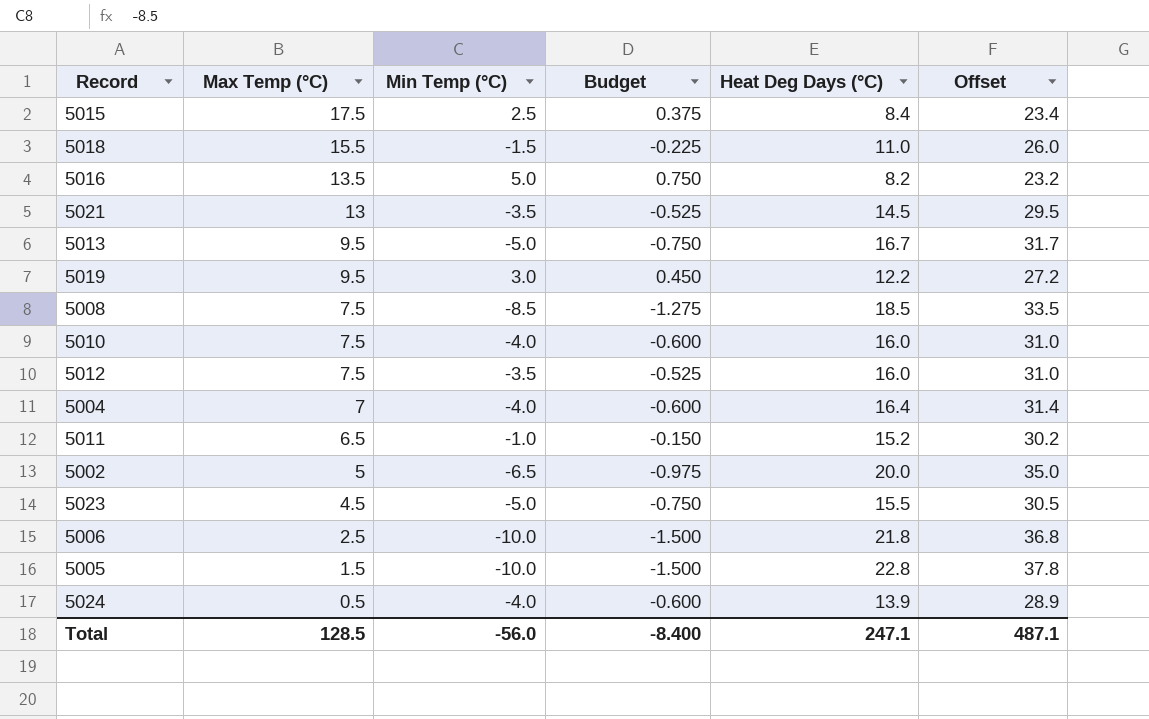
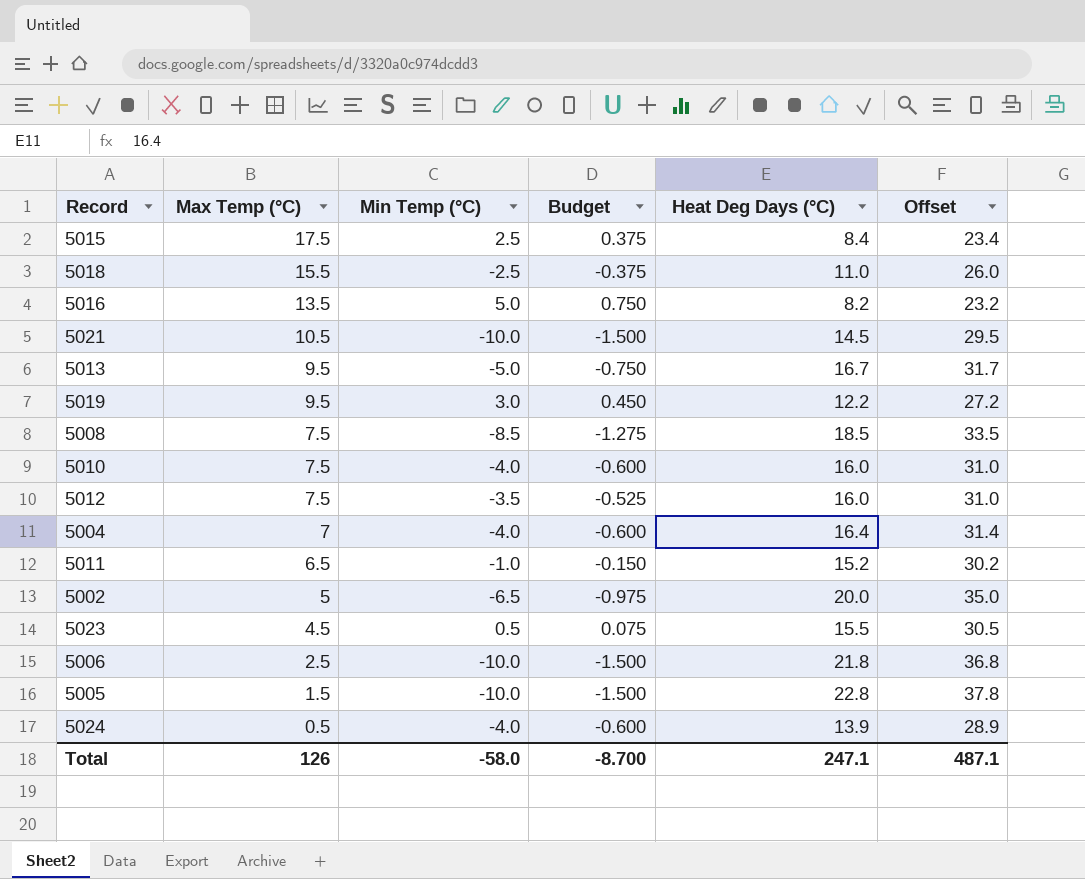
5018 | Min Temp (°C): -1.5 -> -2.5
5018 | Budget: -0.225 -> -0.375
5021 | Max Temp (°C): 13 -> 10.5
5021 | Min Temp (°C): -3.5 -> -10.0
5021 | Budget: -0.525 -> -1.500
5023 | Min Temp (°C): -5.0 -> 0.5
5023 | Budget: -0.750 -> 0.075
Total | Max Temp (°C): 128.5 -> 126
Total | Min Temp (°C): -56.0 -> -58.0
Total | Budget: -8.400 -> -8.700

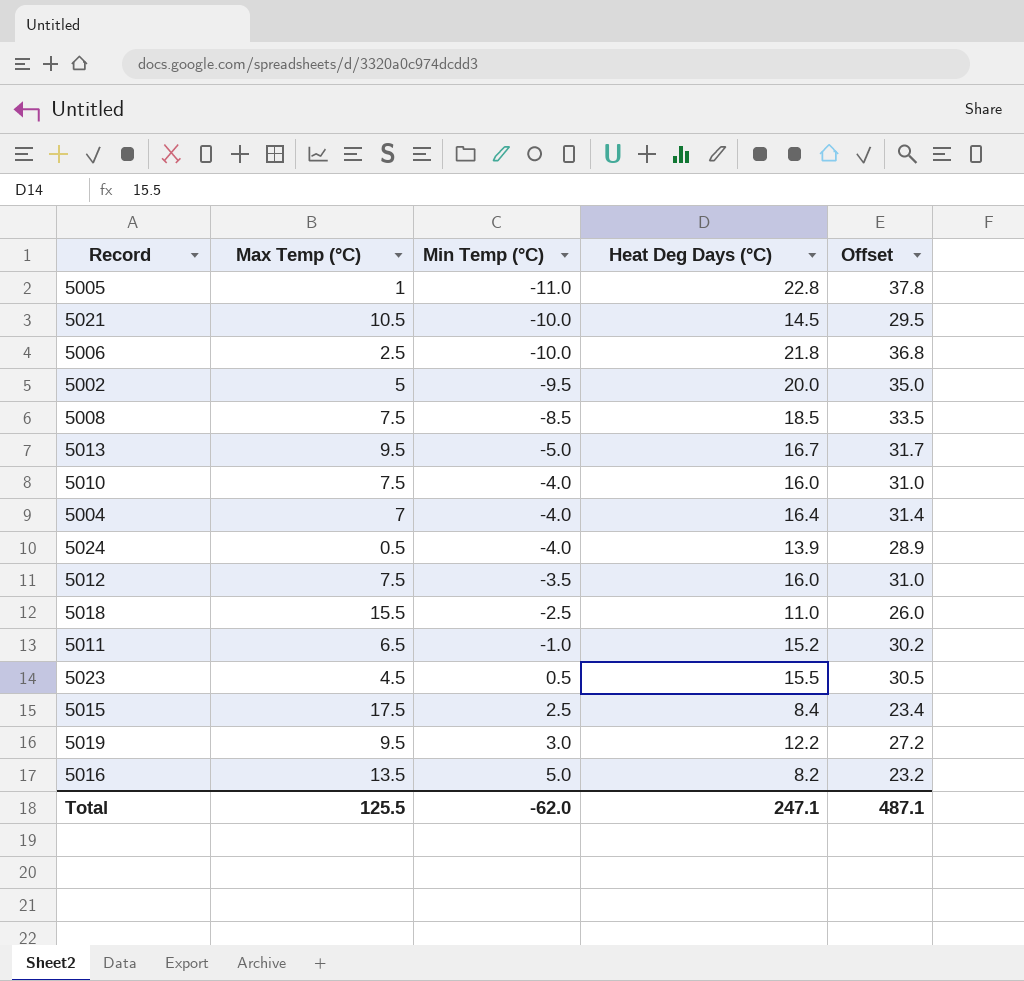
row order: Max Temp (°C) descending -> Min Temp (°C) ascending
column Budget | formula: [Min Temp (°C)] * 0.15 -> none
5005 | Max Temp (°C): 1.5 -> 1
5005 | Min Temp (°C): -10.0 -> -11.0
5002 | Min Temp (°C): -6.5 -> -9.5
Total | Max Temp (°C): 126 -> 125.5
Total | Min Temp (°C): -58.0 -> -62.0

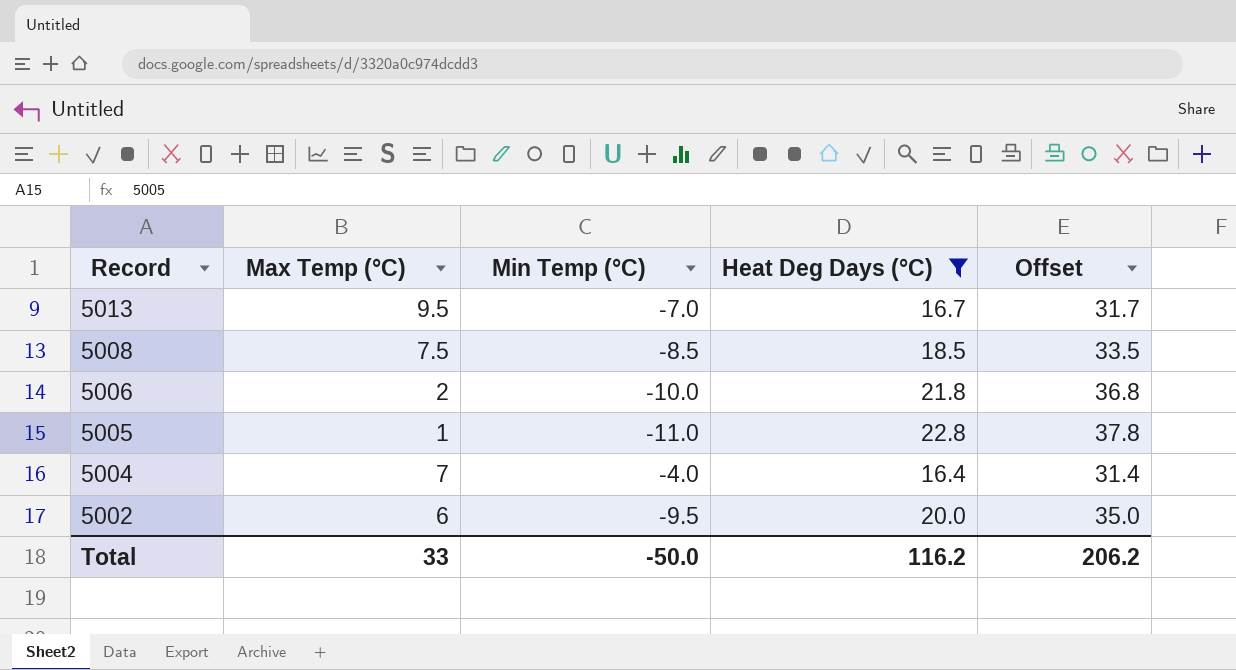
filter: none -> Heat Deg Days (°C) >= 16.4
row order: Min Temp (°C) ascending -> Record descending
5013 | Min Temp (°C): -5.0 -> -7.0
5006 | Max Temp (°C): 2.5 -> 2
5002 | Max Temp (°C): 5 -> 6
Total | Max Temp (°C): 125.5 -> 33
Total | Min Temp (°C): -62.0 -> -50.0
Total | Heat Deg Days (°C): 247.1 -> 116.2
Total | Offset: 487.1 -> 206.2

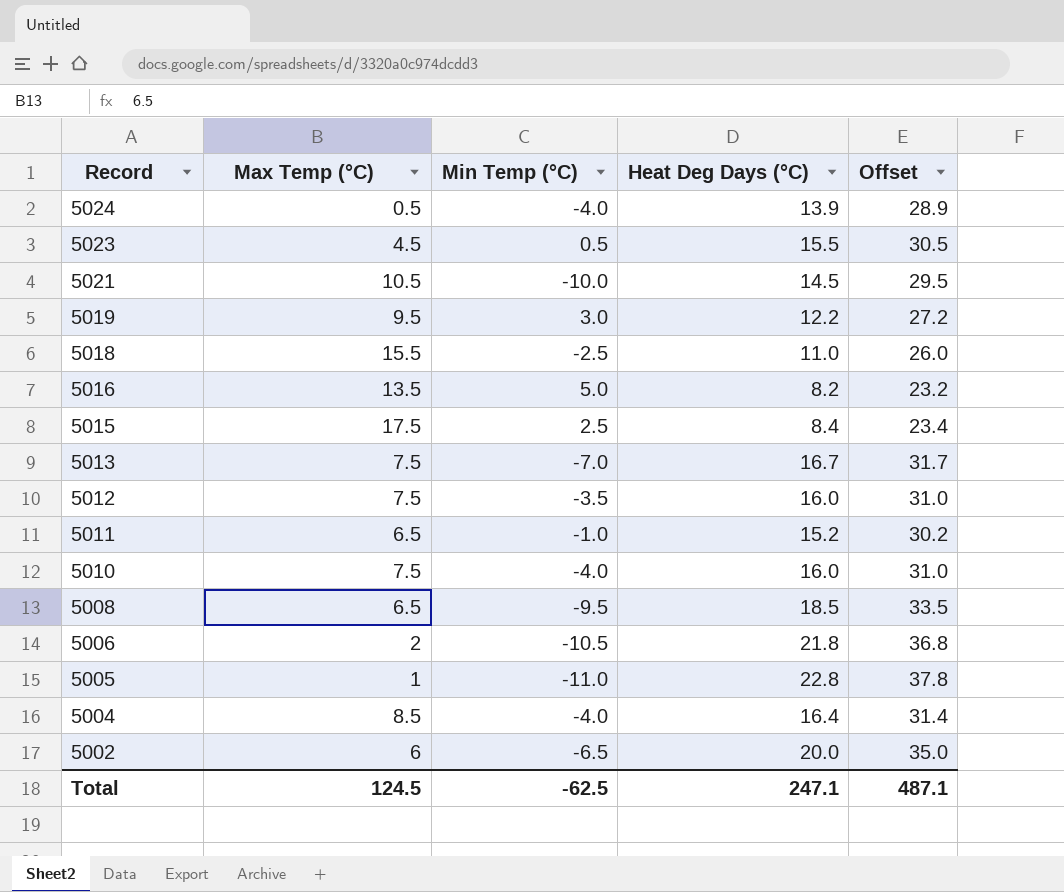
filter: Heat Deg Days (°C) >= 16.4 -> none
5013 | Max Temp (°C): 9.5 -> 7.5
5008 | Max Temp (°C): 7.5 -> 6.5
5008 | Min Temp (°C): -8.5 -> -9.5
5006 | Min Temp (°C): -10.0 -> -10.5
5004 | Max Temp (°C): 7 -> 8.5
5002 | Min Temp (°C): -9.5 -> -6.5
Total | Max Temp (°C): 33 -> 124.5
Total | Min Temp (°C): -50.0 -> -62.5
Total | Heat Deg Days (°C): 116.2 -> 247.1
Total | Offset: 206.2 -> 487.1

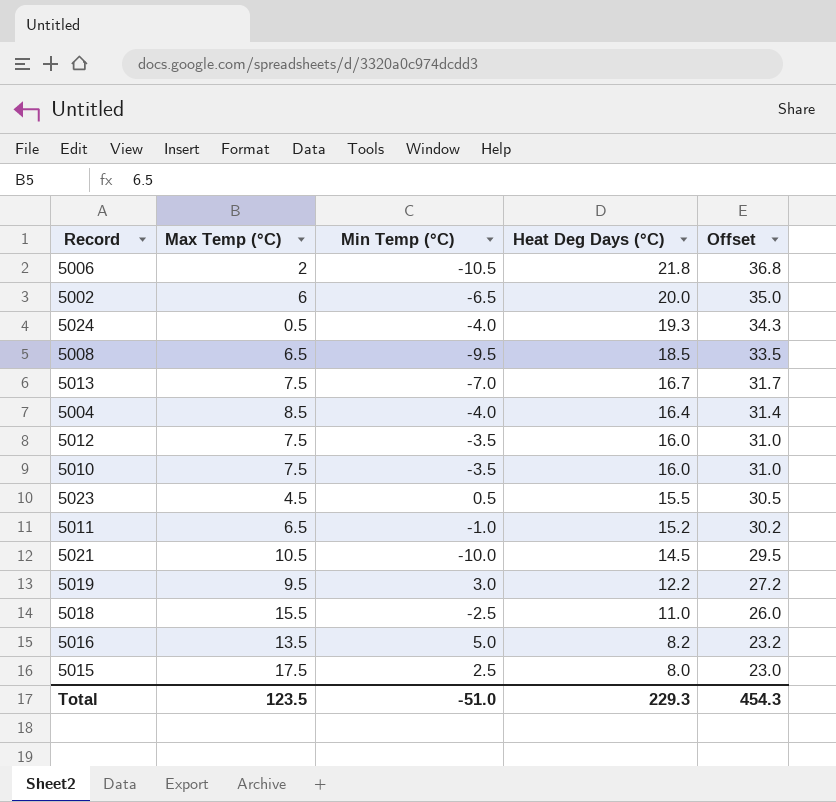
row order: Record descending -> Heat Deg Days (°C) descending
row 5005: 1 | -11.0 | 22.8 | 37.8 -> none
5024 | Heat Deg Days (°C): 13.9 -> 19.3
5024 | Offset: 28.9 -> 34.3
5010 | Min Temp (°C): -4.0 -> -3.5
5015 | Heat Deg Days (°C): 8.4 -> 8.0
5015 | Offset: 23.4 -> 23.0
Total | Max Temp (°C): 124.5 -> 123.5
Total | Min Temp (°C): -62.5 -> -51.0
Total | Heat Deg Days (°C): 247.1 -> 229.3
Total | Offset: 487.1 -> 454.3

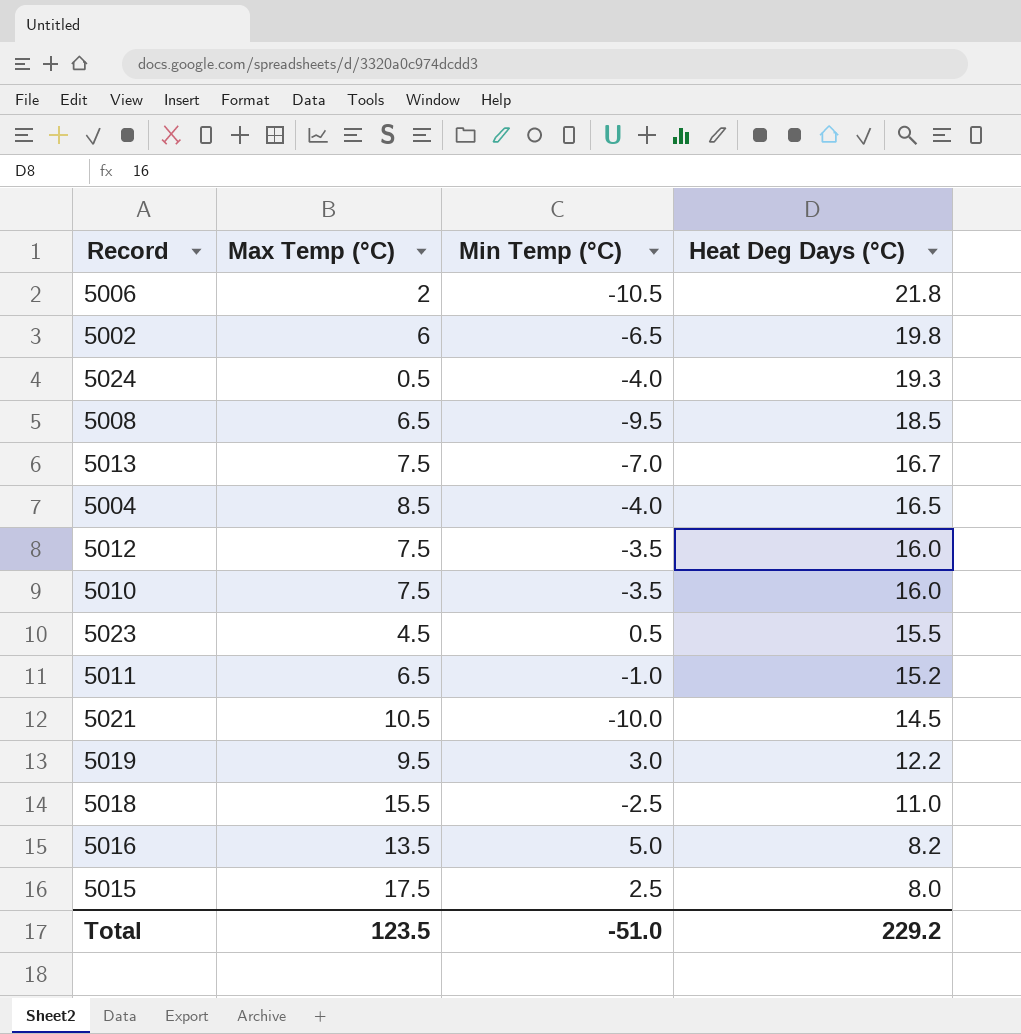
column Offset | formula: [Heat Deg Days (°C)] + 15 -> none
5002 | Heat Deg Days (°C): 20.0 -> 19.8
5004 | Heat Deg Days (°C): 16.4 -> 16.5
Total | Heat Deg Days (°C): 229.3 -> 229.2

